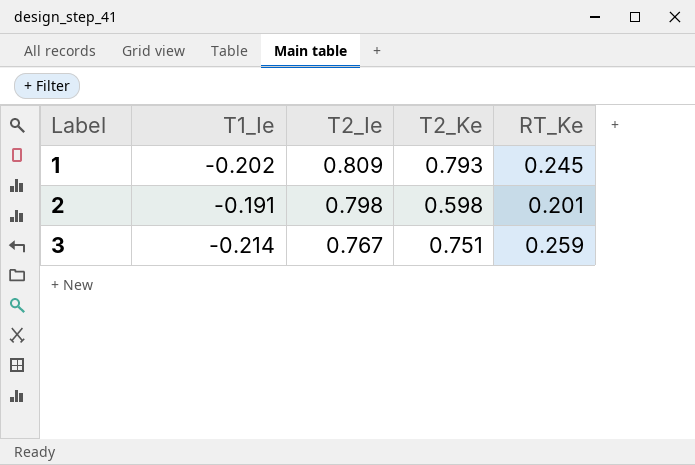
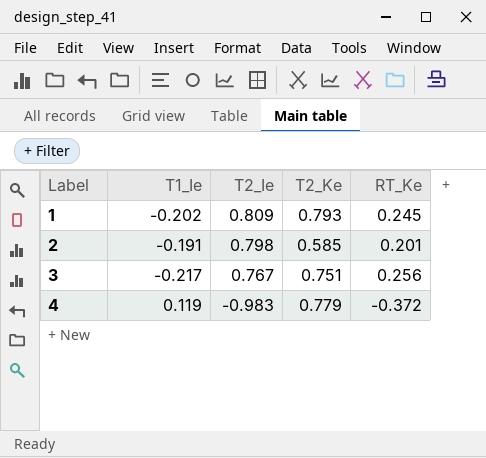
2 | T2_Ke: 0.598 -> 0.585
3 | T1_Ie: -0.214 -> -0.217
3 | RT_Ke: 0.259 -> 0.256
row 4: none -> 0.119 | -0.983 | 0.779 | -0.372

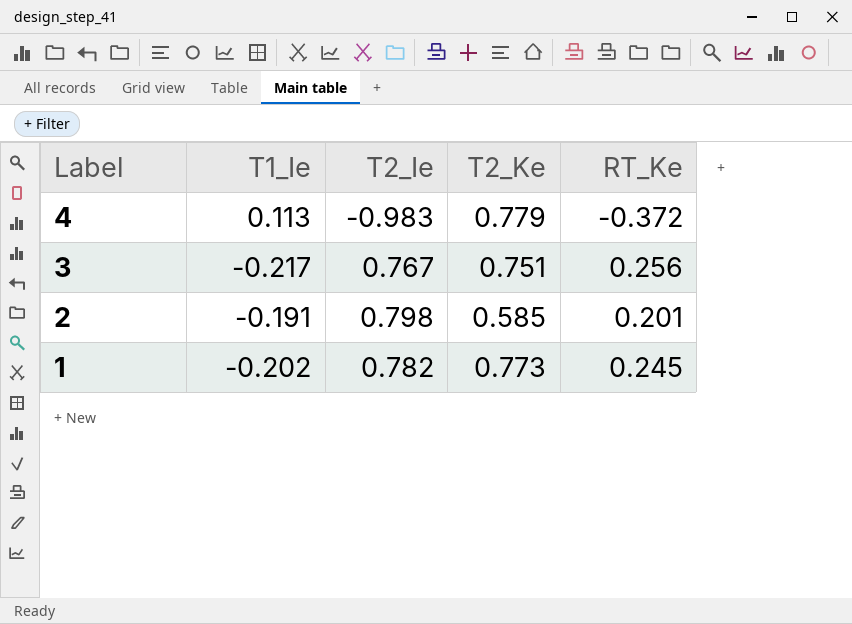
row order: Label ascending -> Label descending
4 | T1_Ie: 0.119 -> 0.113
1 | T2_Ie: 0.809 -> 0.782
1 | T2_Ke: 0.793 -> 0.773

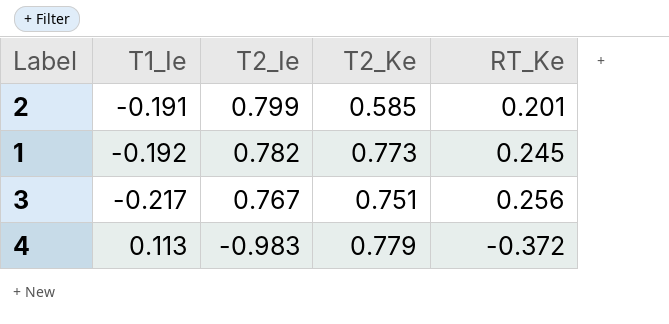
row order: Label descending -> T2_Ie descending
2 | T2_Ie: 0.798 -> 0.799
1 | T1_Ie: -0.202 -> -0.192

